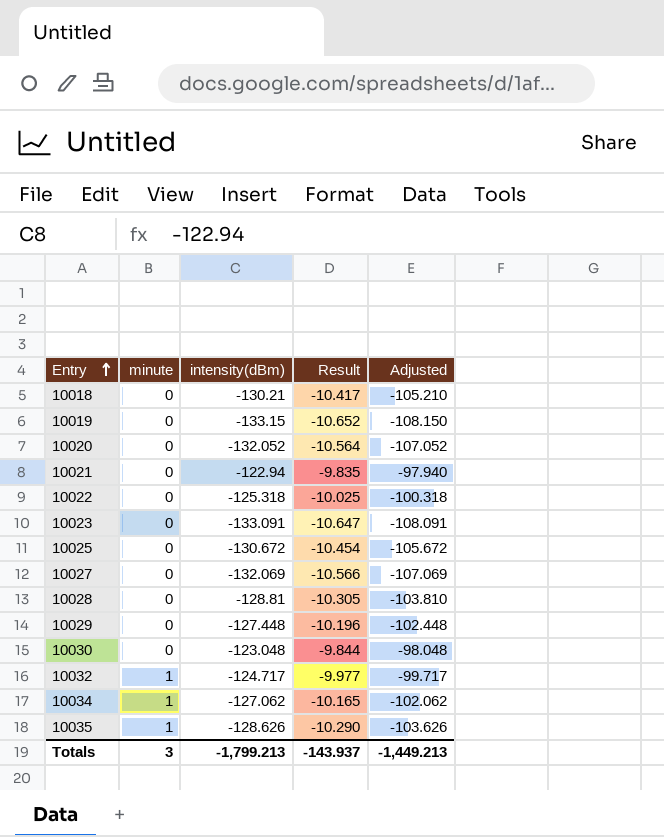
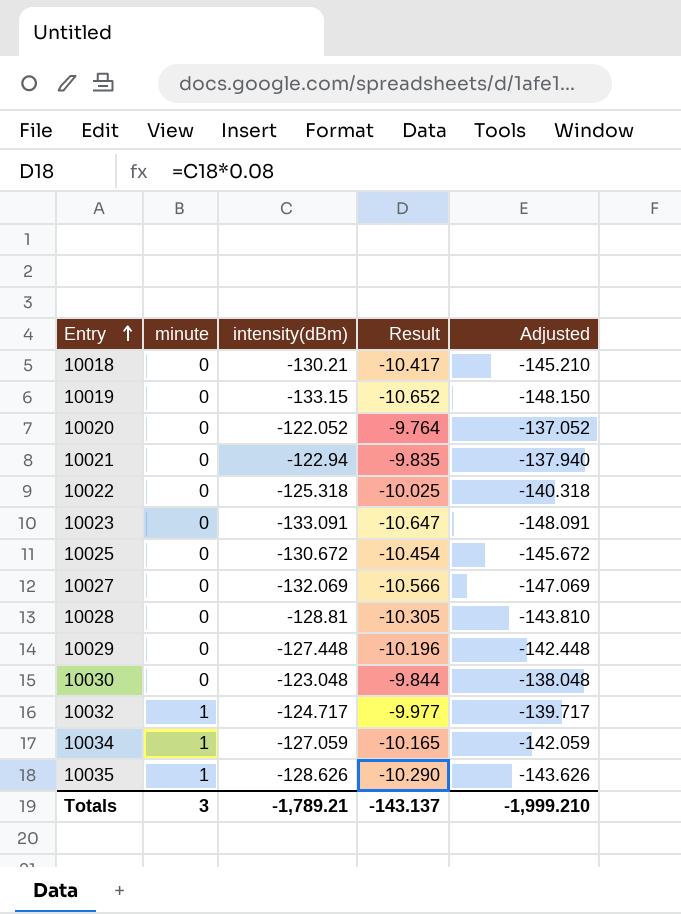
column Adjusted | formula: [intensity(dBm)] + 25 -> [intensity(dBm)] - 15
10020 | intensity(dBm): -132.052 -> -122.052
10020 | Result: -10.564 -> -9.764
10034 | intensity(dBm): -127.062 -> -127.059
Totals | intensity(dBm): -1,799.213 -> -1,789.21
Totals | Result: -143.937 -> -143.137
Totals | Adjusted: -1,449.213 -> -1,999.210

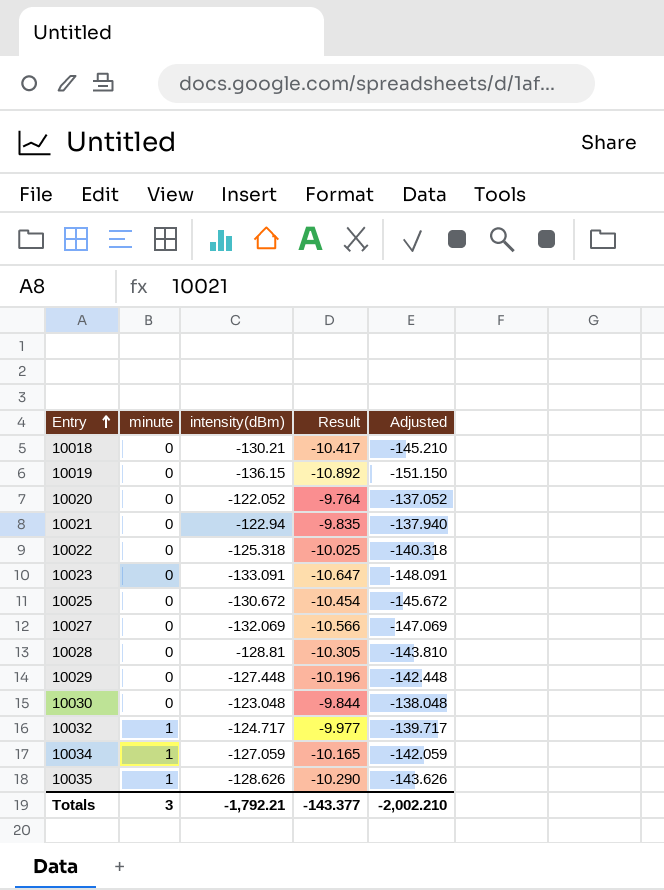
10019 | intensity(dBm): -133.15 -> -136.15
10019 | Result: -10.652 -> -10.892
10019 | Adjusted: -148.150 -> -151.150
Totals | intensity(dBm): -1,789.21 -> -1,792.21
Totals | Result: -143.137 -> -143.377
Totals | Adjusted: -1,999.210 -> -2,002.210

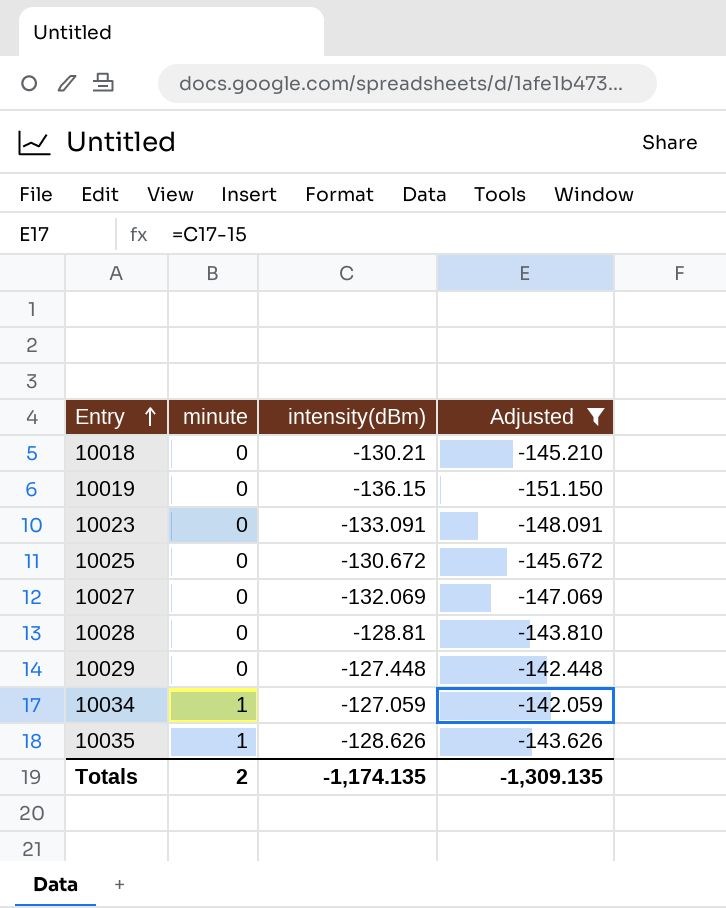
filter: none -> Adjusted <= -142.059
column Result | formula: [intensity(dBm)] * 0.08 -> none
Totals | minute: 3 -> 2
Totals | intensity(dBm): -1,792.21 -> -1,174.135
Totals | Adjusted: -2,002.210 -> -1,309.135

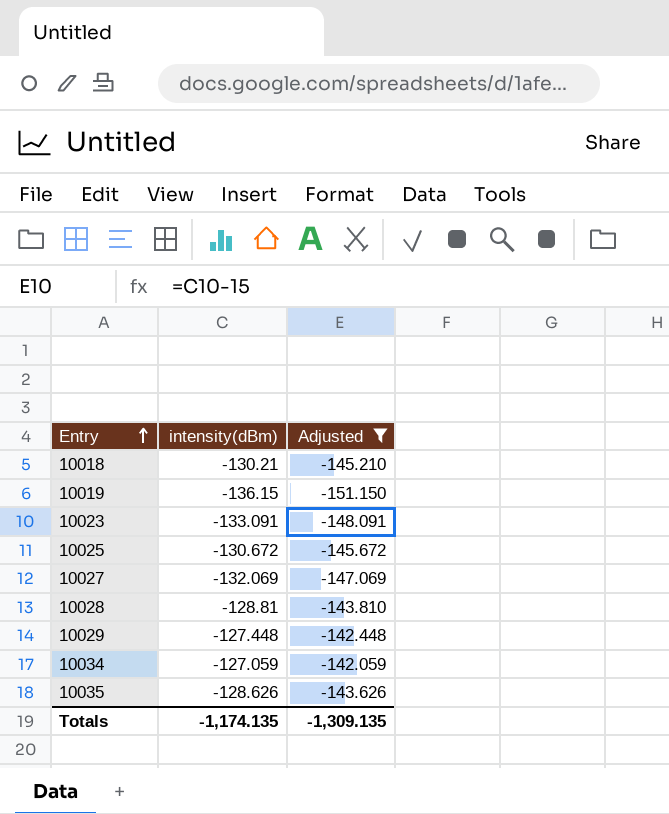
column minute | position: 2 -> none

